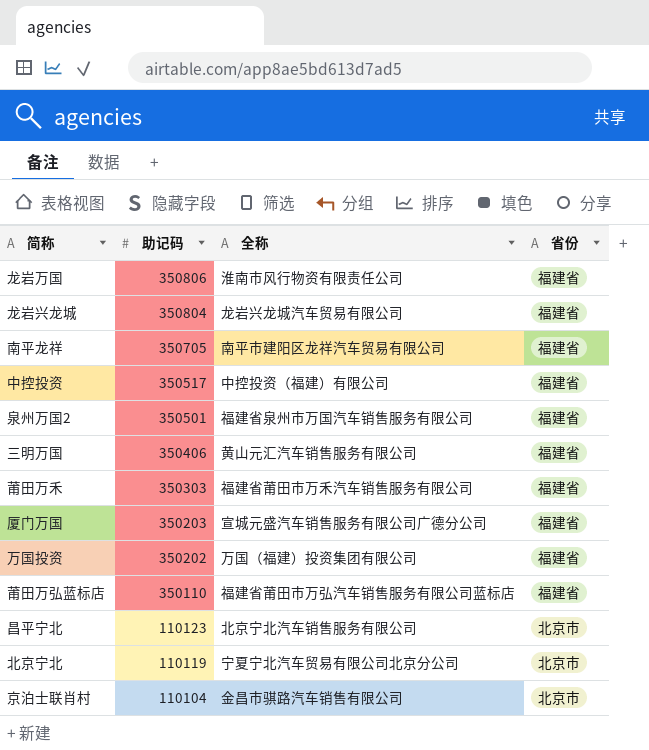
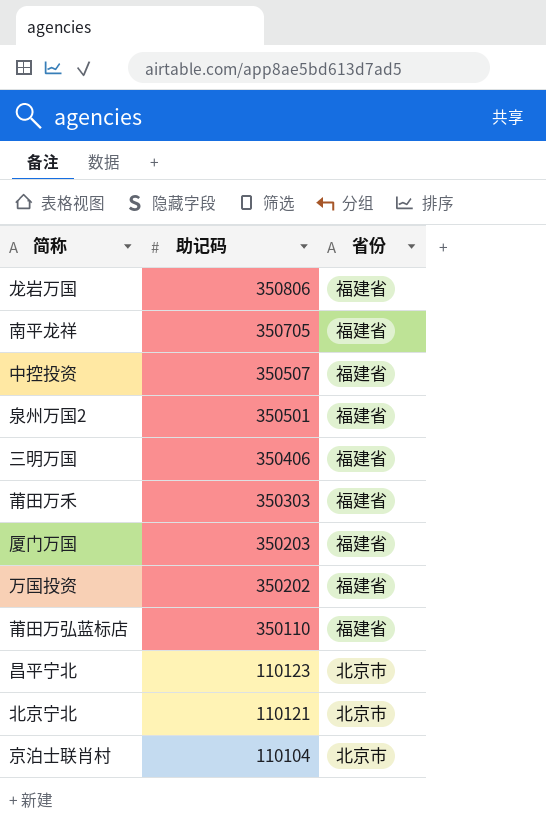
column 全称 | position: 3 -> none
row 龙岩兴龙城: 350804 | 龙岩兴龙城汽车贸易有限公司 | 福建省 -> none
中控投资 | 助记码: 350517 -> 350507
北京宁北 | 助记码: 110119 -> 110121

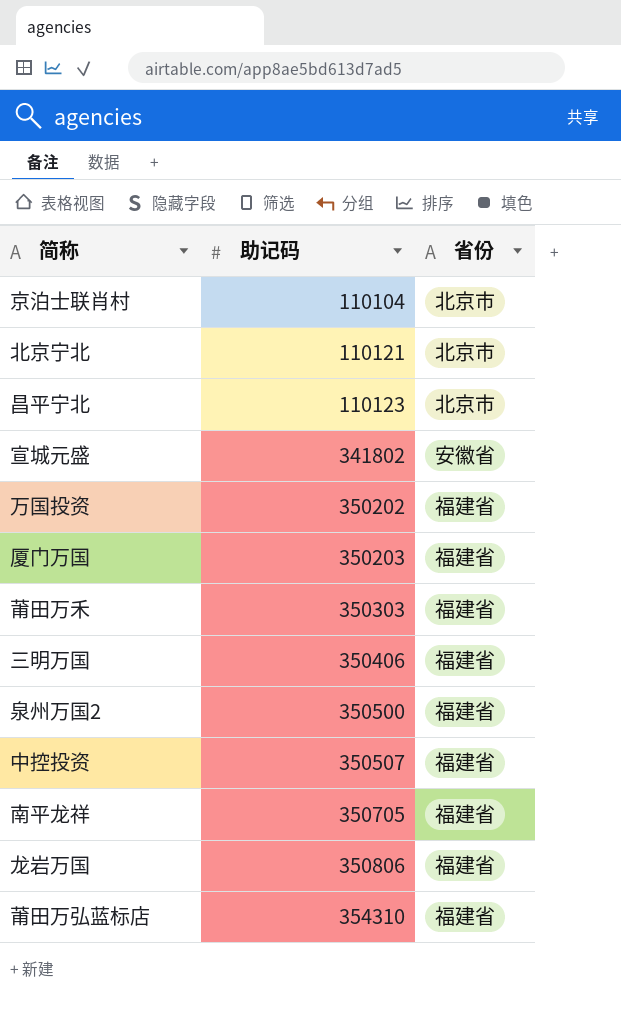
row order: 助记码 descending -> 助记码 ascending
row 宣城元盛: none -> 341802 | 安徽省
泉州万国2 | 助记码: 350501 -> 350500
莆田万弘蓝标店 | 助记码: 350110 -> 354310

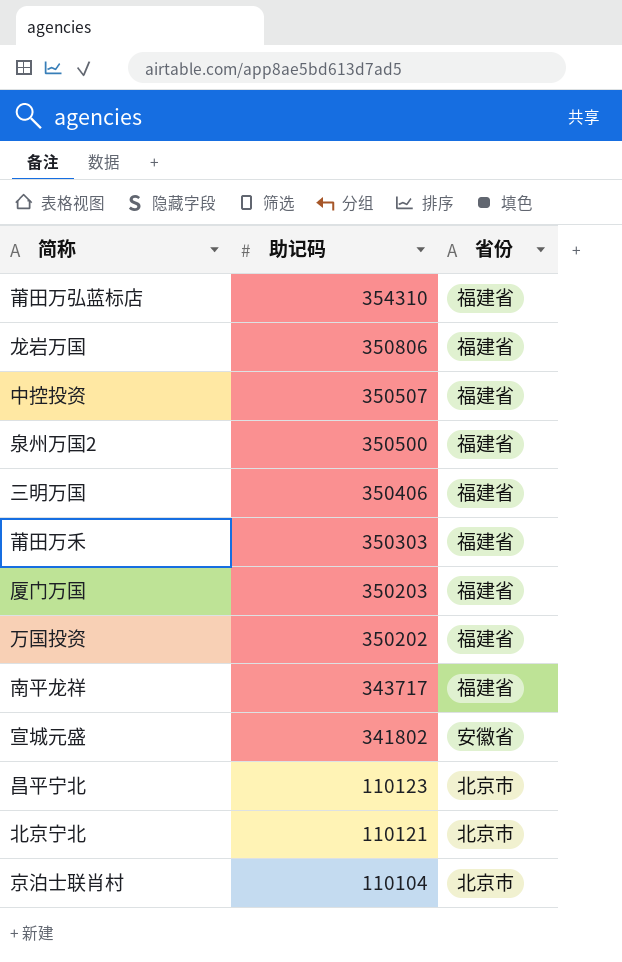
row order: 助记码 ascending -> 助记码 descending
南平龙祥 | 助记码: 350705 -> 343717

